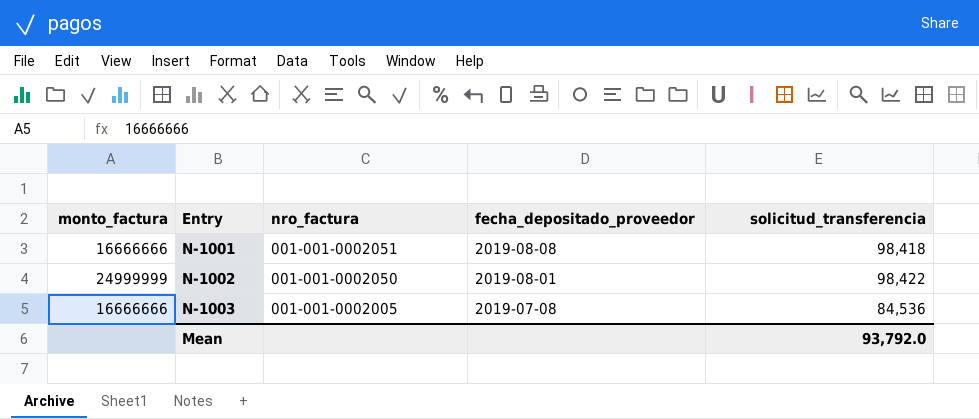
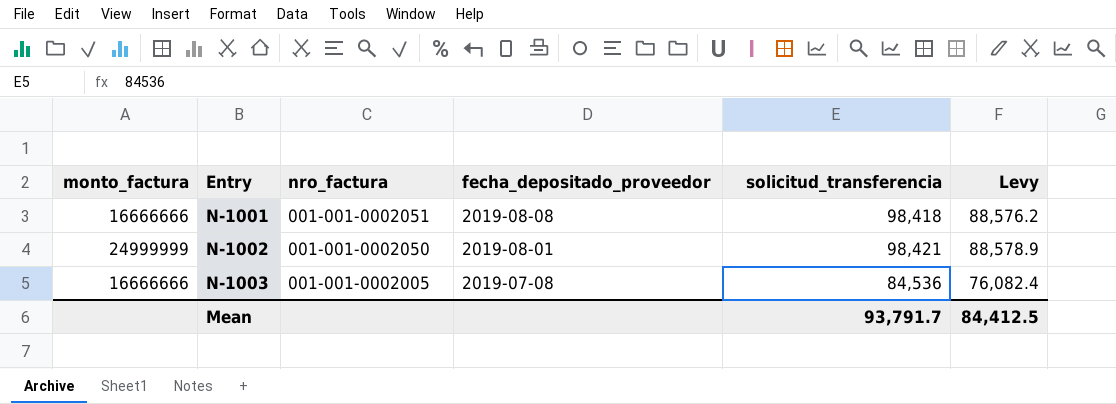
column Levy | formula: none -> [solicitud_transferencia] * 0.9
N-1002 | solicitud_transferencia: 98,422 -> 98,421
Mean | solicitud_transferencia: 93,792.0 -> 93,791.7

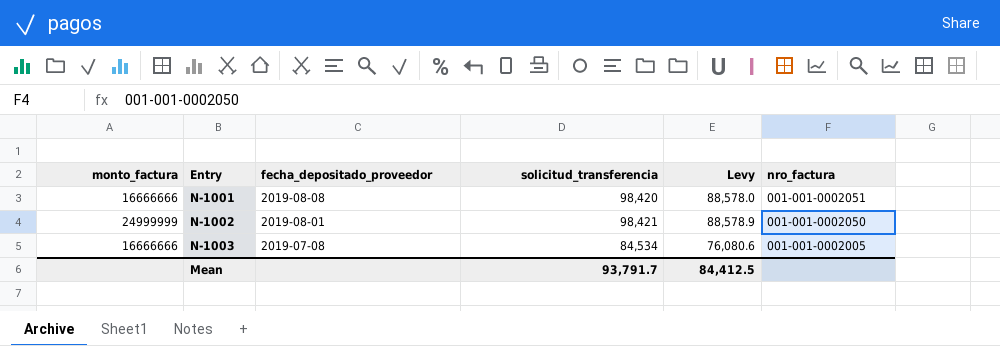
column nro_factura | position: 3 -> 6
N-1001 | solicitud_transferencia: 98,418 -> 98,420
N-1001 | Levy: 88,576.2 -> 88,578.0
N-1003 | solicitud_transferencia: 84,536 -> 84,534
N-1003 | Levy: 76,082.4 -> 76,080.6

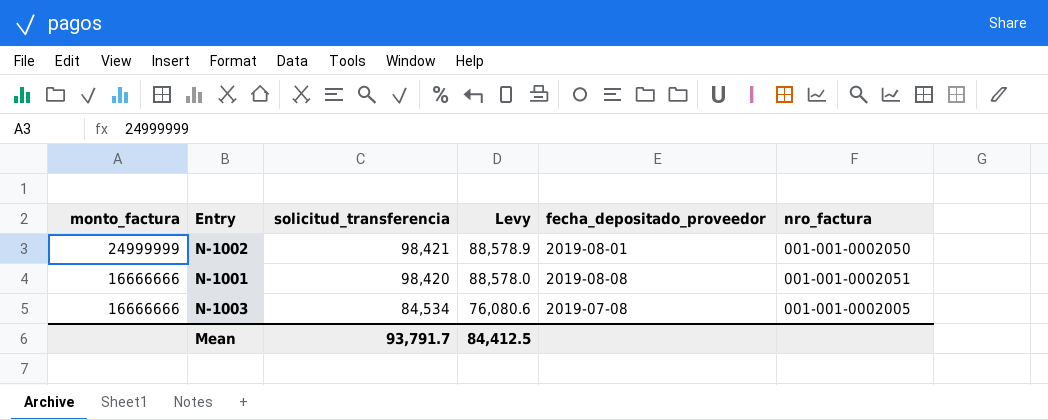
row order: Entry ascending -> monto_factura descending
column fecha_depositado_proveedor | position: 3 -> 5

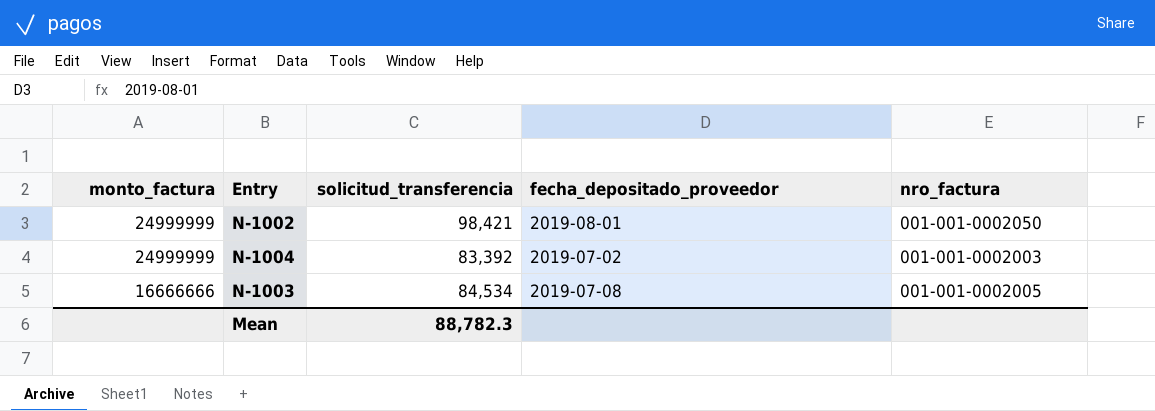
column Levy | formula: [solicitud_transferencia] * 0.9 -> none
row N-1001: 16666666 | 98,420 | 88,578.0 | 2019-08-08 | 001-001-0002051 -> none
row N-1004: none -> 24999999 | 83,392 | 2019-07-02 | 001-001-0002003
Mean | solicitud_transferencia: 93,791.7 -> 88,782.3

